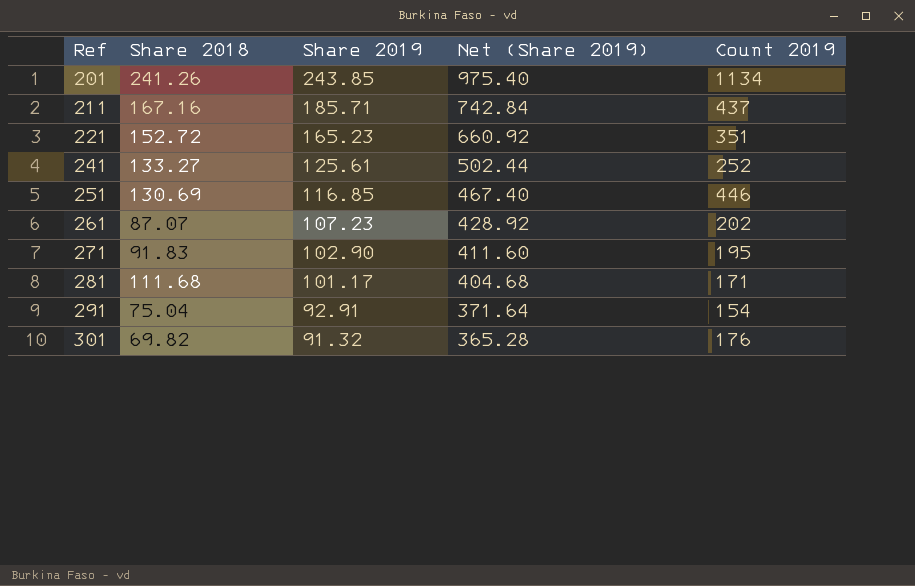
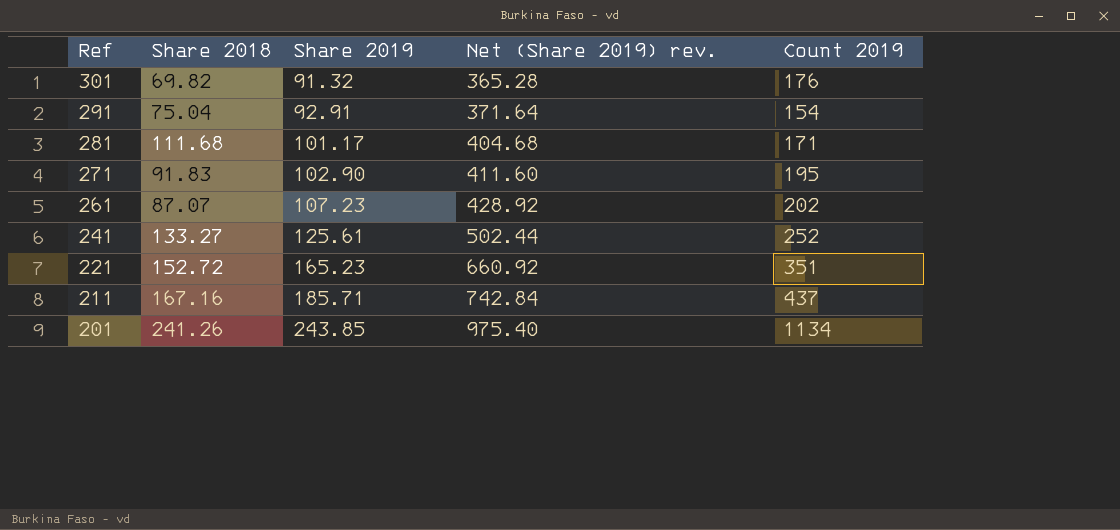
row order: Ref ascending -> Ref descending
column name: Net (Share 2019) -> Net (Share 2019) rev.
row 251: 130.69 | 116.85 | 467.40 | 446 -> none

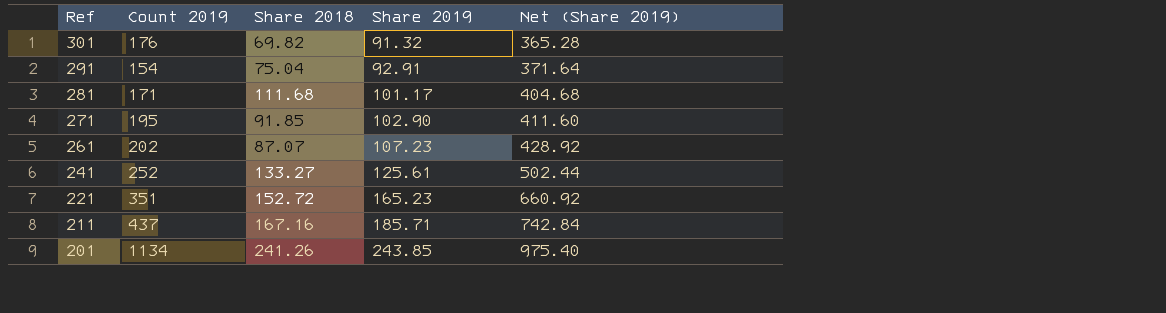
column Count 2019 | position: 5 -> 2
column name: Net (Share 2019) rev. -> Net (Share 2019)
271 | Share 2018: 91.83 -> 91.85

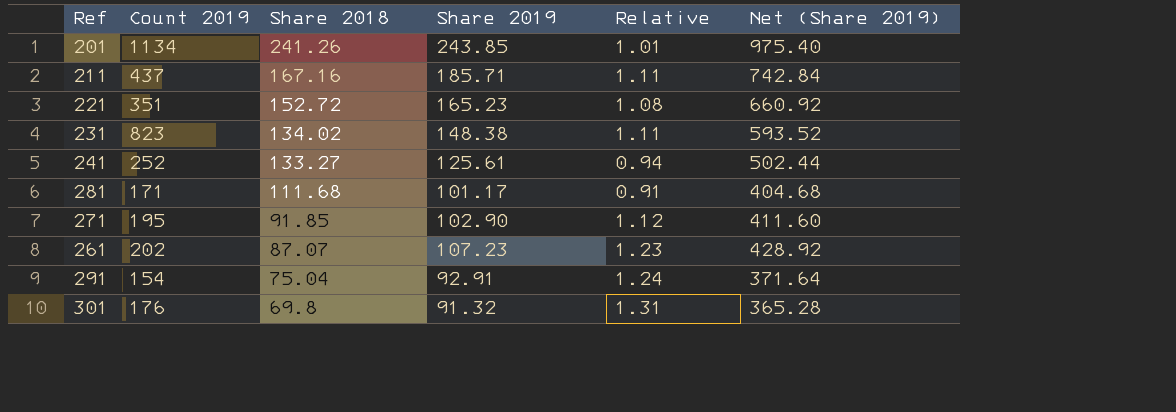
row order: Ref descending -> Share 2018 descending
column Relative | formula: none -> [Share 2019] / [Share 2018]
row 231: none -> 823 | 134.02 | 148.38 | 1.11 | 593.52
301 | Share 2018: 69.82 -> 69.8

